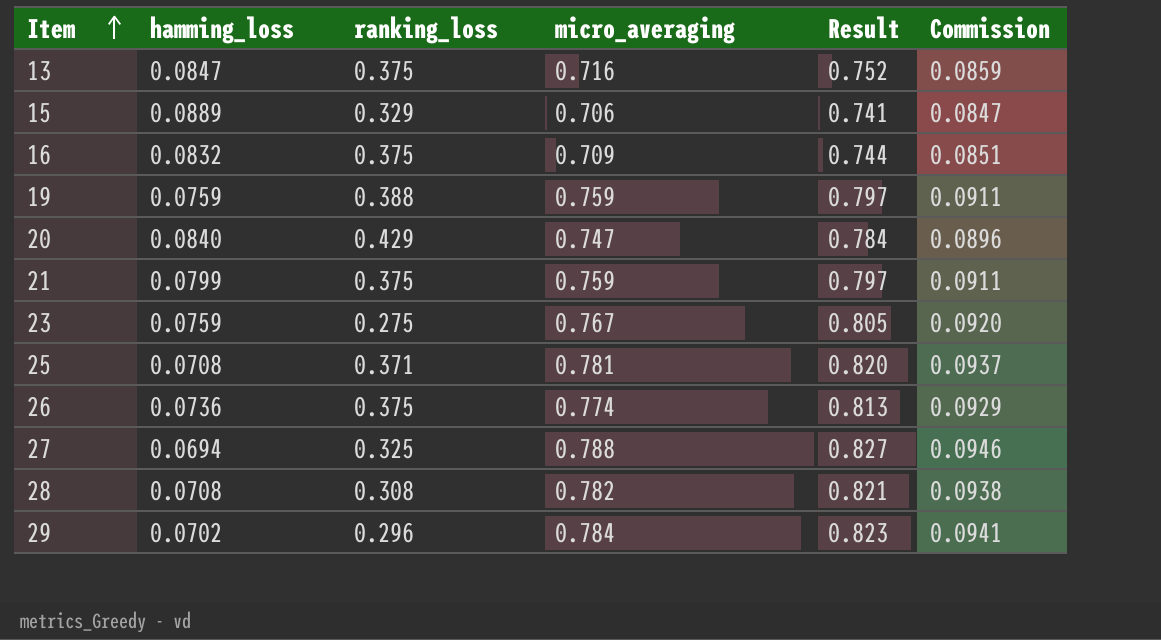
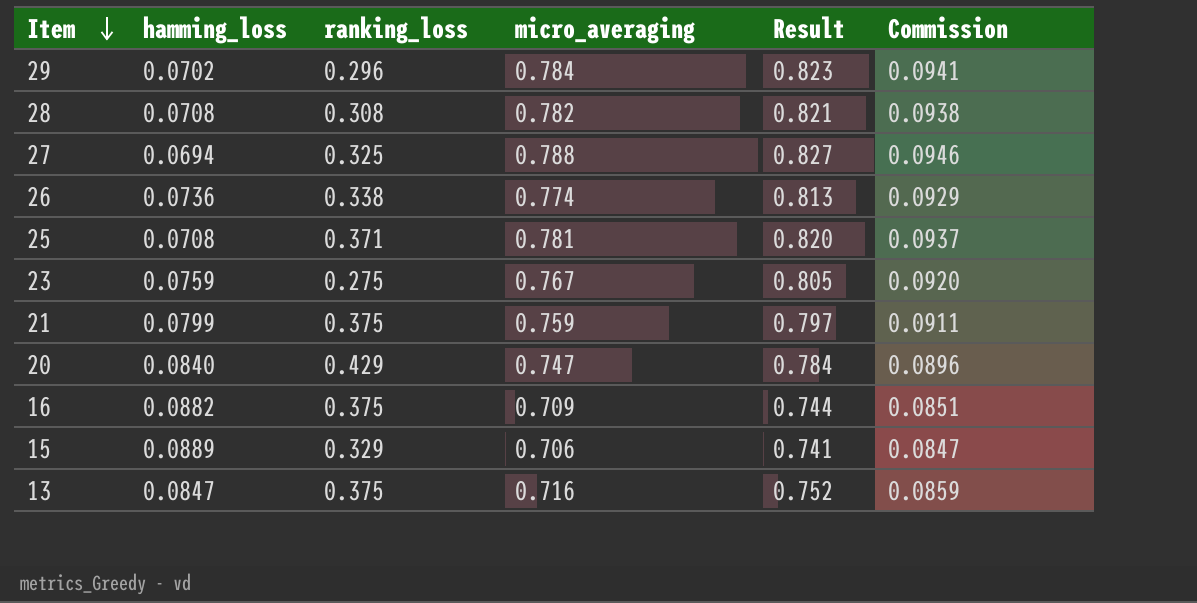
row order: Item ascending -> Item descending
row 19: 0.0759 | 0.388 | 0.759 | 0.797 | 0.0911 -> none
26 | ranking_loss: 0.375 -> 0.338
16 | hamming_loss: 0.0832 -> 0.0882

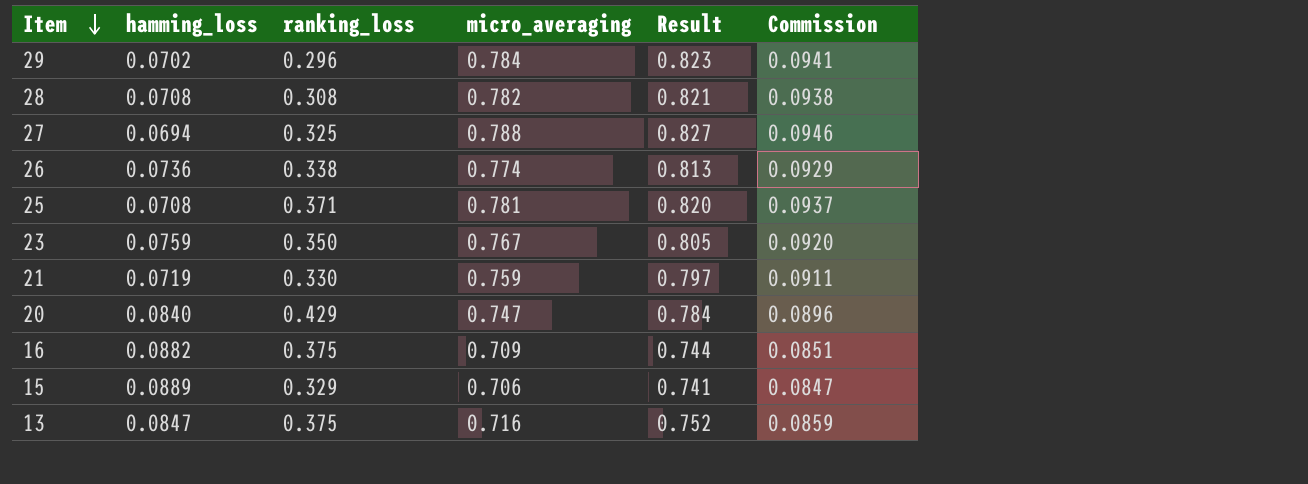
23 | ranking_loss: 0.275 -> 0.350
21 | hamming_loss: 0.0799 -> 0.0719
21 | ranking_loss: 0.375 -> 0.330

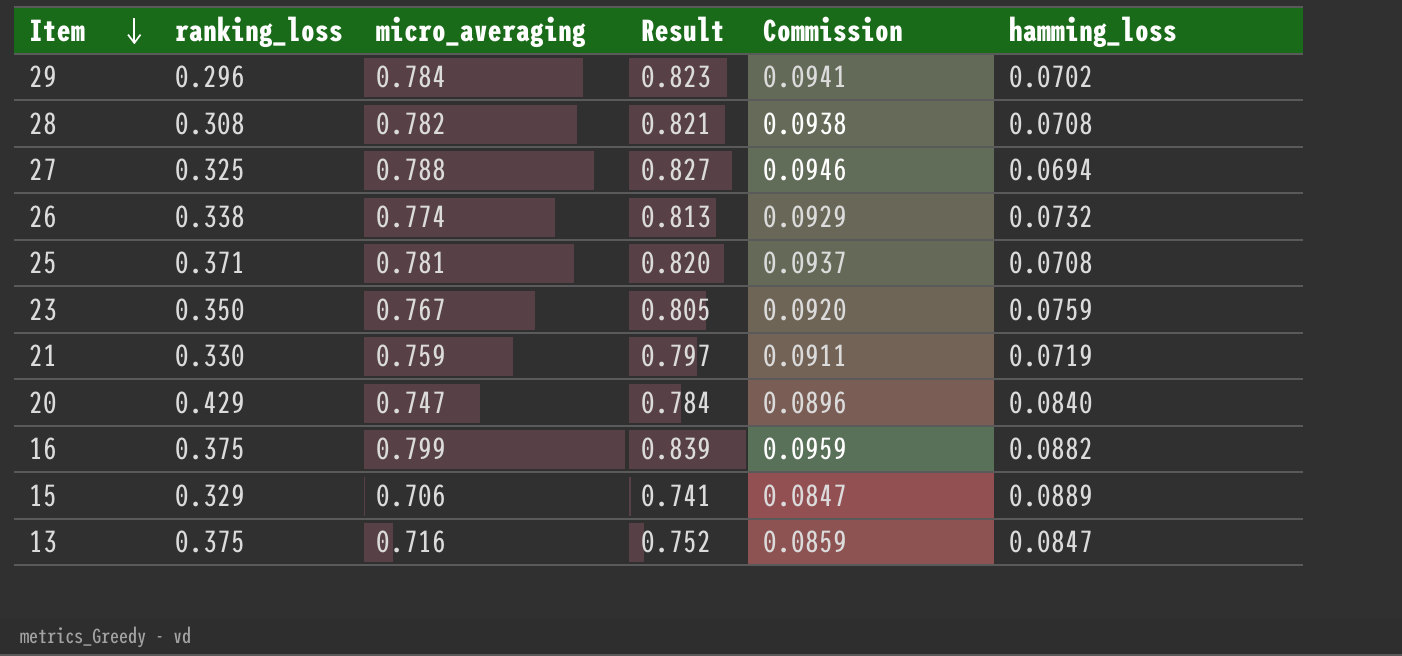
column hamming_loss | position: 2 -> 6
26 | hamming_loss: 0.0736 -> 0.0732
16 | micro_averaging: 0.709 -> 0.799
16 | Result: 0.744 -> 0.839
16 | Commission: 0.0851 -> 0.0959

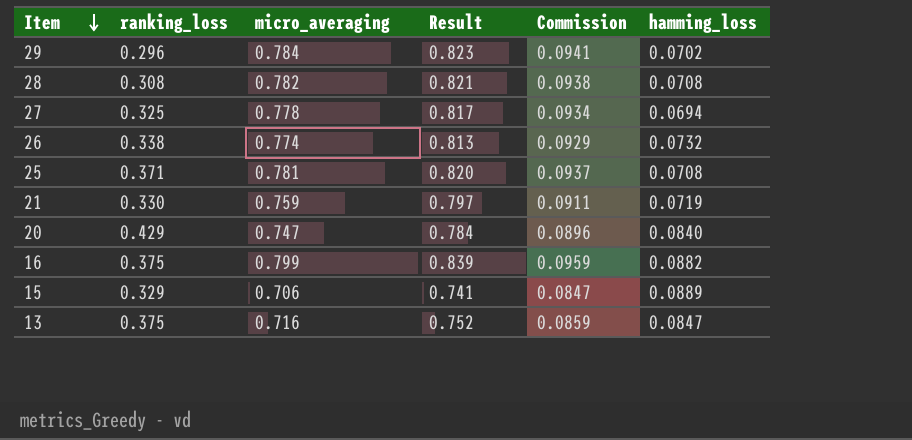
row 23: 0.350 | 0.767 | 0.805 | 0.0920 | 0.0759 -> none
27 | micro_averaging: 0.788 -> 0.778
27 | Result: 0.827 -> 0.817
27 | Commission: 0.0946 -> 0.0934

